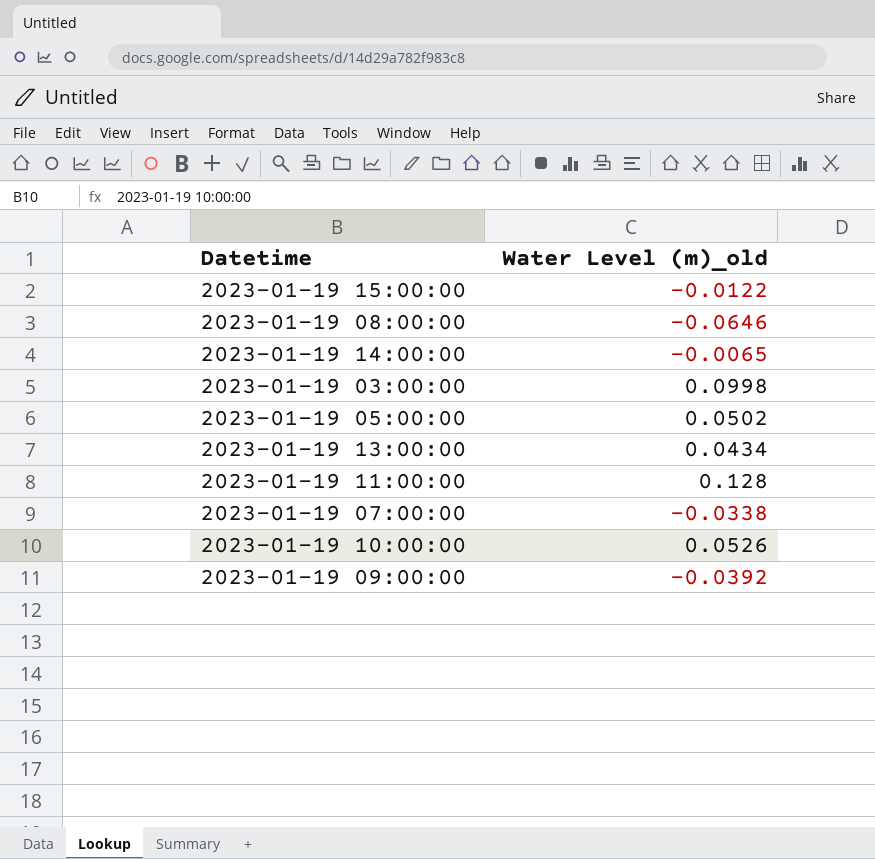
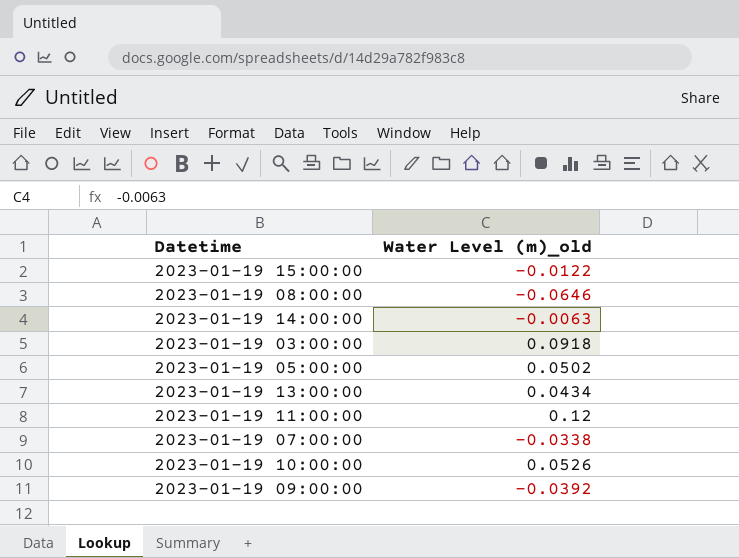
2023-01-19 14:00:00 | Water Level (m)_old: -0.0065 -> -0.0063
2023-01-19 03:00:00 | Water Level (m)_old: 0.0998 -> 0.0918
2023-01-19 11:00:00 | Water Level (m)_old: 0.128 -> 0.12

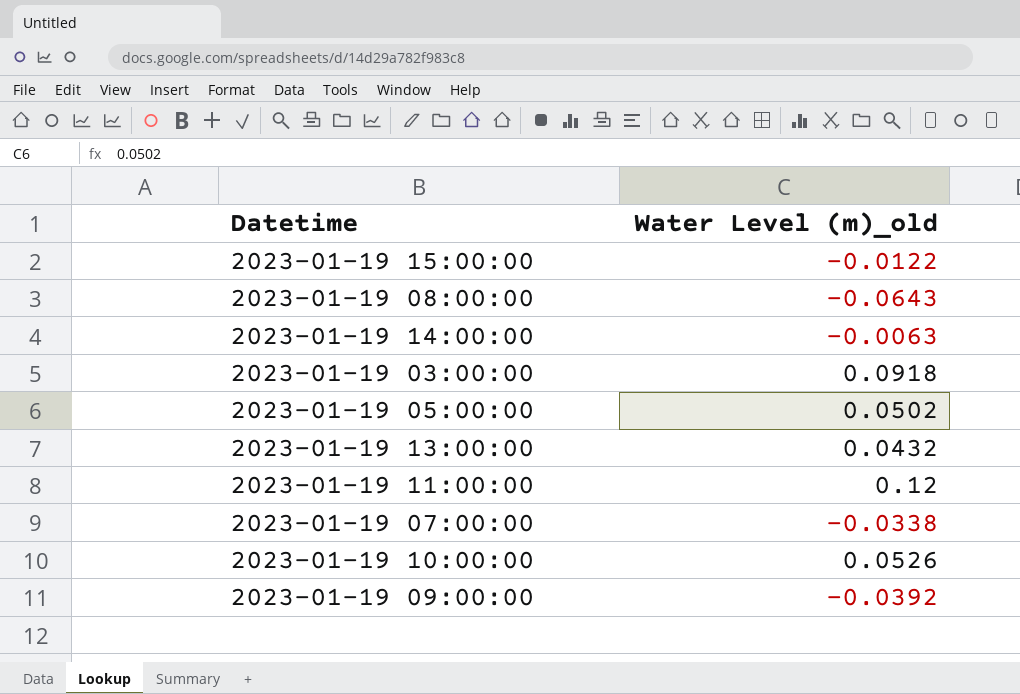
2023-01-19 08:00:00 | Water Level (m)_old: -0.0646 -> -0.0643
2023-01-19 13:00:00 | Water Level (m)_old: 0.0434 -> 0.0432

